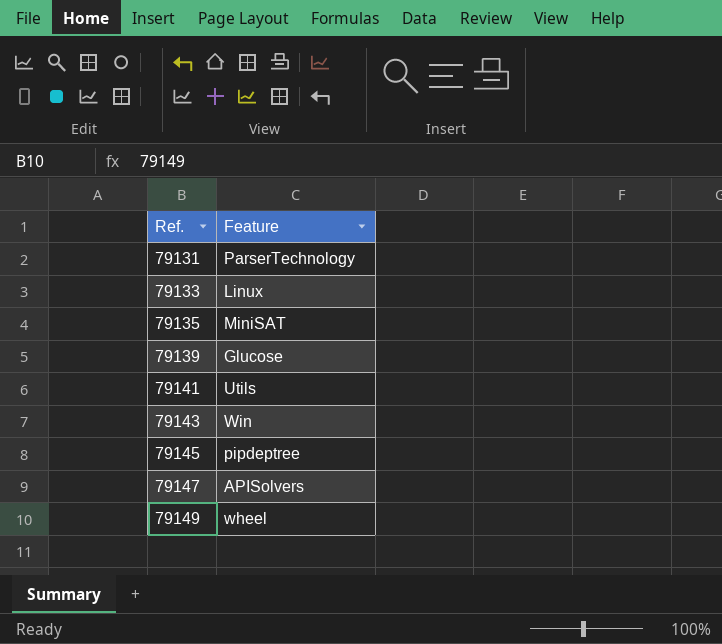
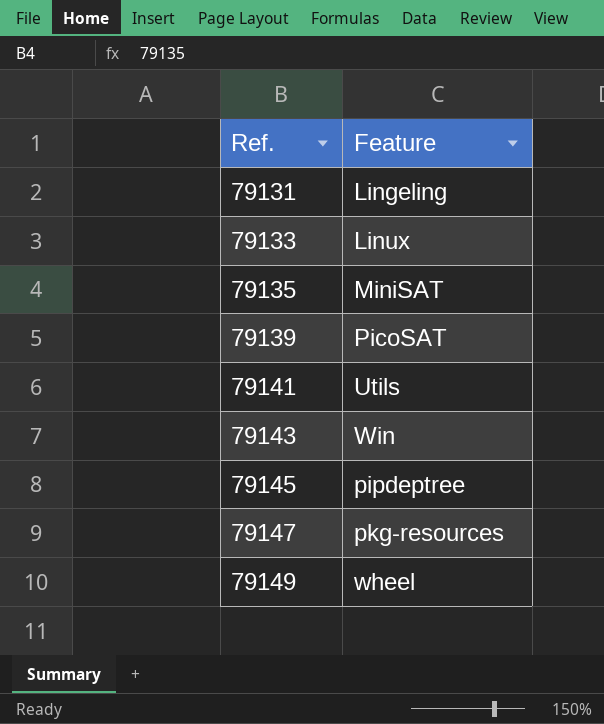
79131 | Feature: ParserTechnology -> Lingeling
79139 | Feature: Glucose -> PicoSAT
79147 | Feature: APISolvers -> pkg-resources

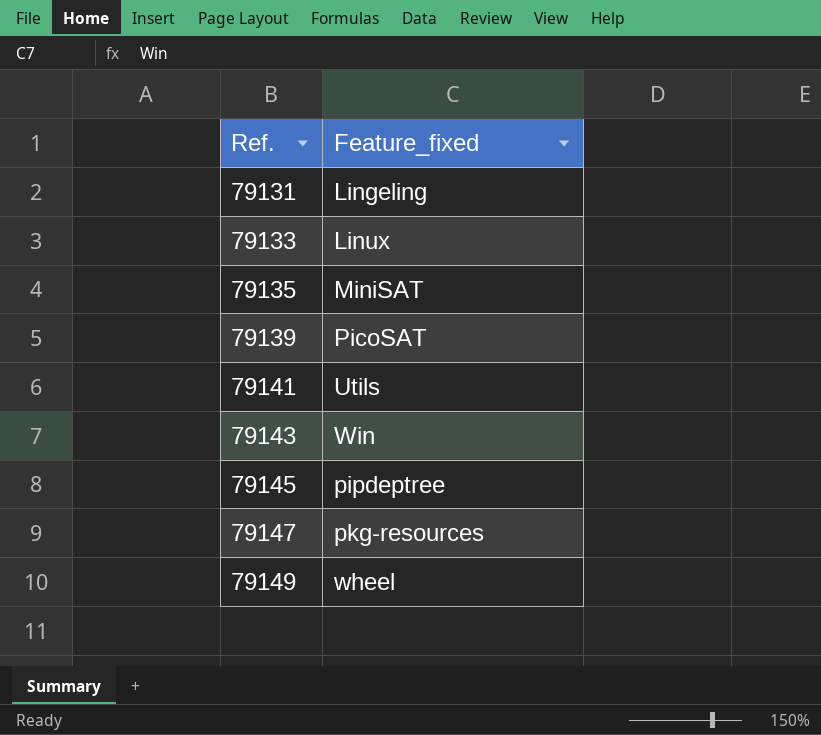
column name: Feature -> Feature_fixed

